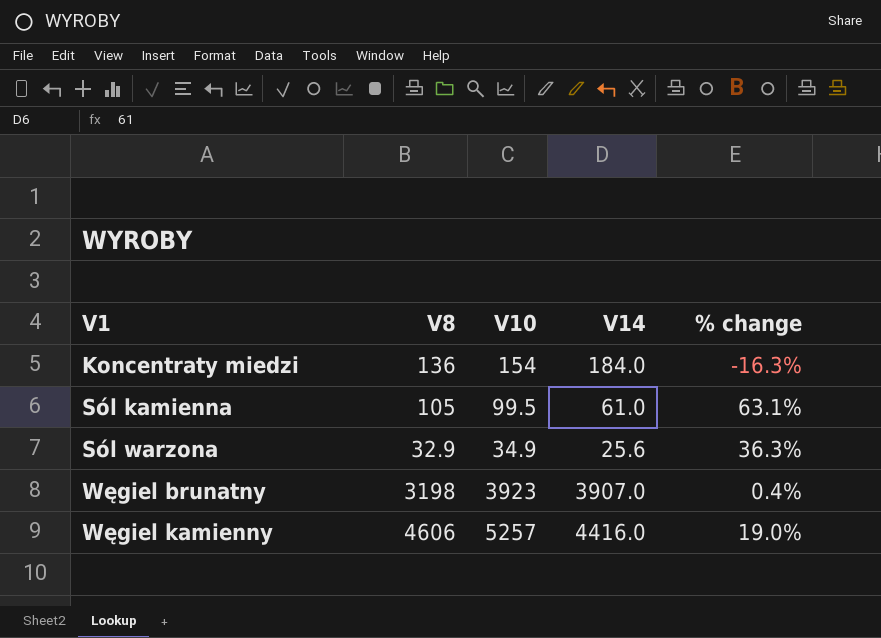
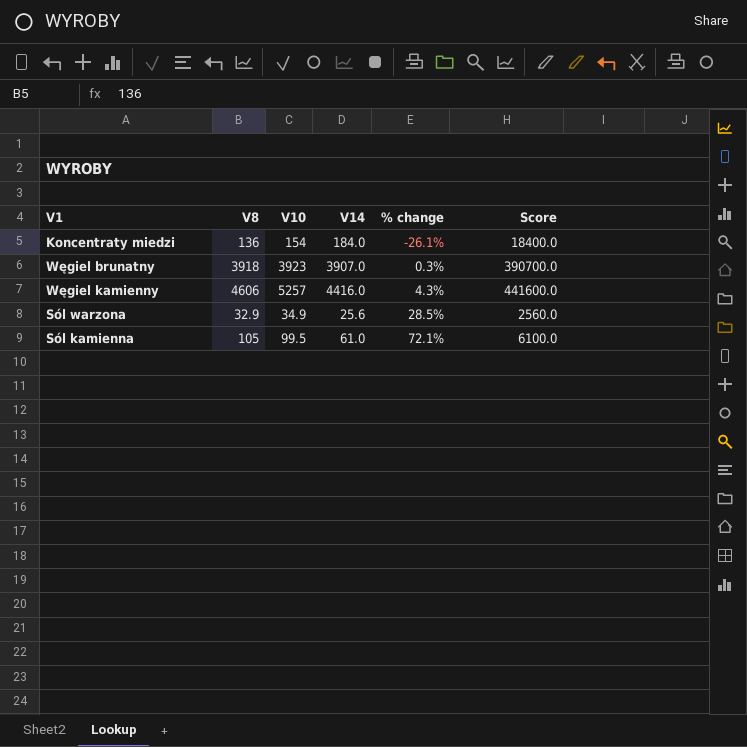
row order: V1 ascending -> % change ascending
column % change | formula: ([V10] - [V14]) / [V14] -> ([V8] - [V14]) / [V14]
column Score | formula: none -> [V14] * 100
Węgiel brunatny | V8: 3198 -> 3918

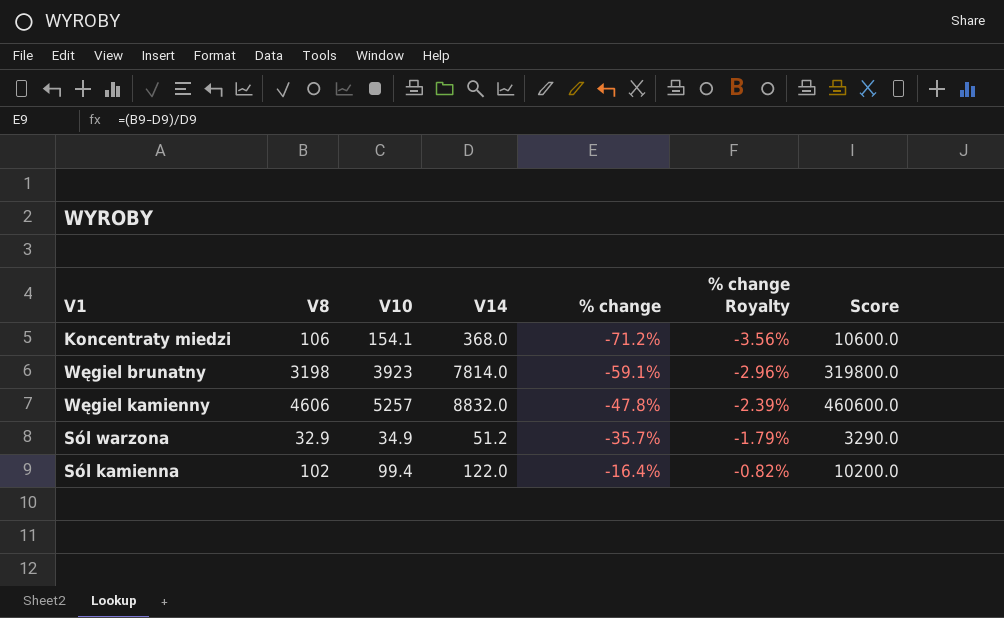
column % change Royalty | formula: none -> [% change] * 0.05
column Score | formula: [V14] * 100 -> [V8] * 100
Koncentraty miedzi | V8: 136 -> 106
Koncentraty miedzi | V10: 154 -> 154.1
Koncentraty miedzi | V14: 184.0 -> 368.0
Koncentraty miedzi | % change: -26.1% -> -71.2%
Węgiel brunatny | V8: 3918 -> 3198
Węgiel brunatny | V14: 3907.0 -> 7814.0
Węgiel brunatny | % change: 0.3% -> -59.1%
Węgiel kamienny | V14: 4416.0 -> 8832.0
Węgiel kamienny | % change: 4.3% -> -47.8%
Sól warzona | V14: 25.6 -> 51.2
Sól warzona | % change: 28.5% -> -35.7%
Sól kamienna | V8: 105 -> 102
Sól kamienna | V10: 99.5 -> 99.4
Sól kamienna | V14: 61.0 -> 122.0
Sól kamienna | % change: 72.1% -> -16.4%

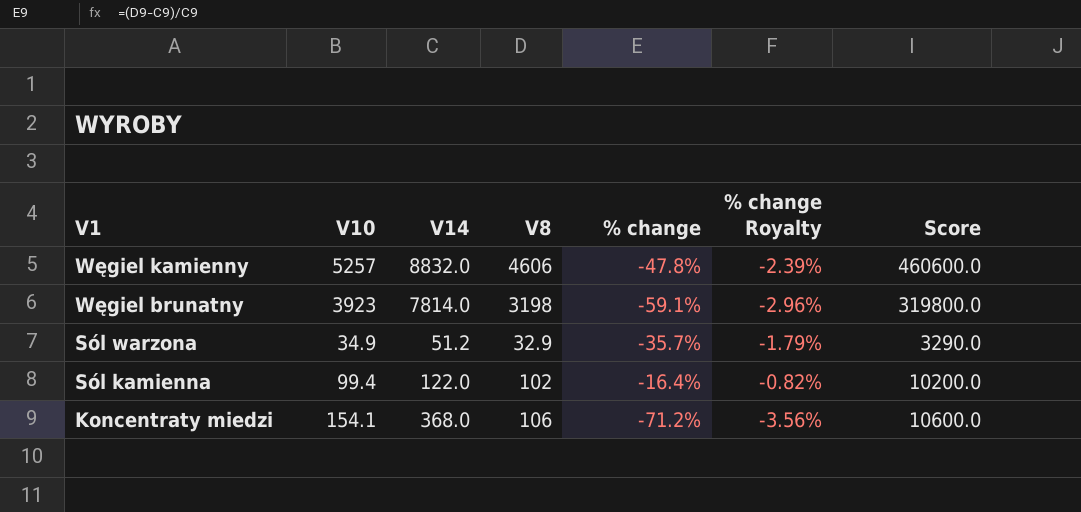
row order: % change ascending -> V1 descending
column V8 | position: 2 -> 4

